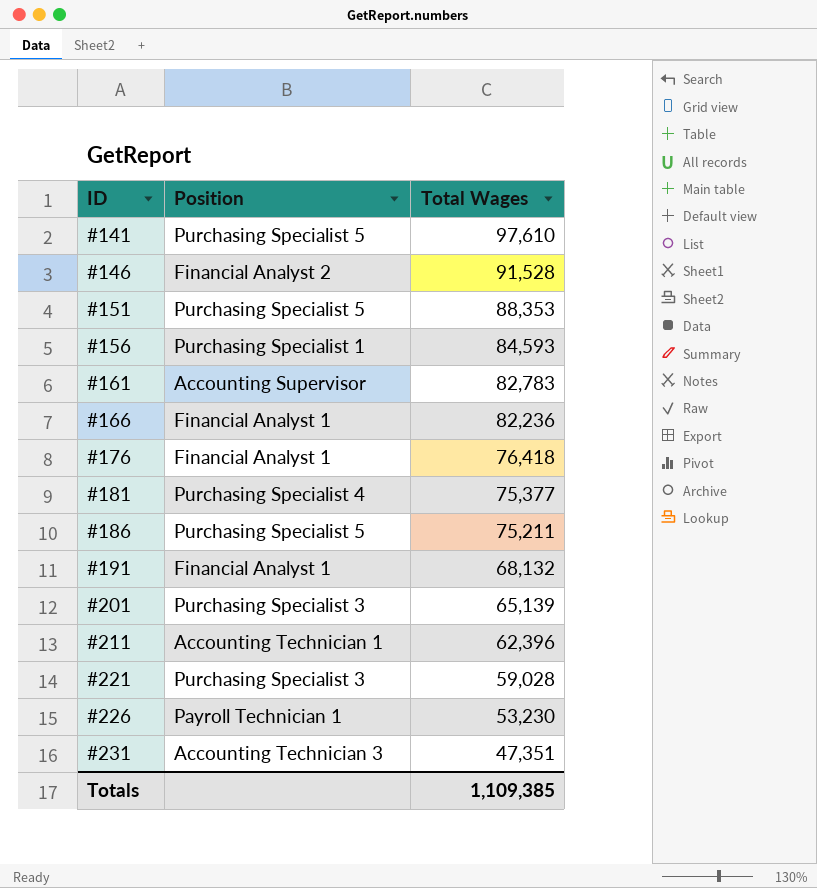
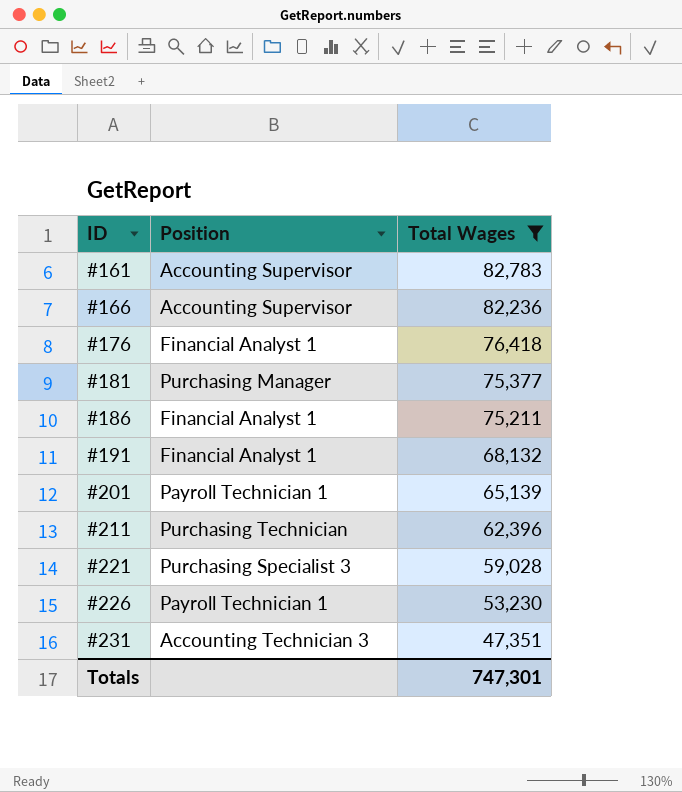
filter: none -> Total Wages <= 82,783
#166 | Position: Financial Analyst 1 -> Accounting Supervisor
#181 | Position: Purchasing Specialist 4 -> Purchasing Manager
#186 | Position: Purchasing Specialist 5 -> Financial Analyst 1
#201 | Position: Purchasing Specialist 3 -> Payroll Technician 1
#211 | Position: Accounting Technician 1 -> Purchasing Technician
Totals | Total Wages: 1,109,385 -> 747,301

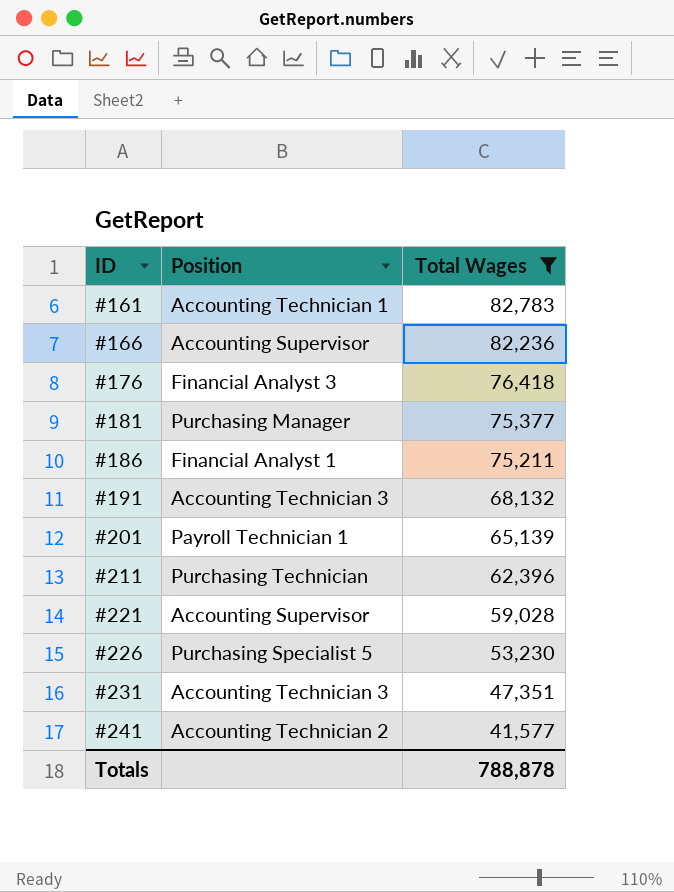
#161 | Position: Accounting Supervisor -> Accounting Technician 1
#176 | Position: Financial Analyst 1 -> Financial Analyst 3
#191 | Position: Financial Analyst 1 -> Accounting Technician 3
#221 | Position: Purchasing Specialist 3 -> Accounting Supervisor
#226 | Position: Payroll Technician 1 -> Purchasing Specialist 5
row #241: none -> Accounting Technician 2 | 41,577
Totals | Total Wages: 747,301 -> 788,878

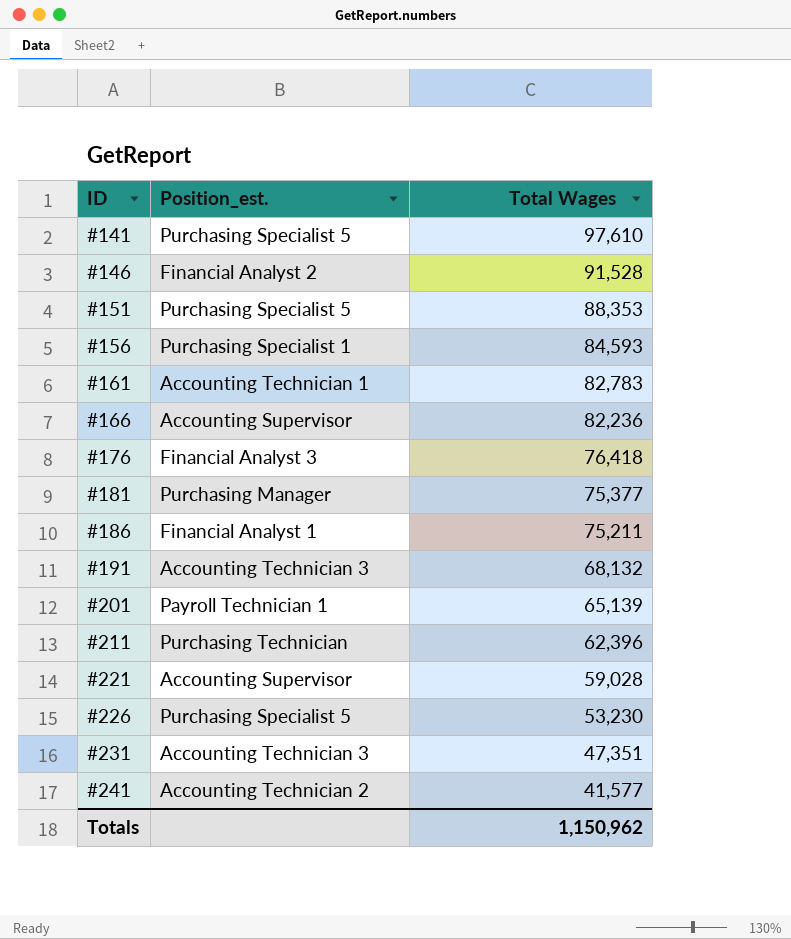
filter: Total Wages <= 82,783 -> none
column name: Position -> Position_est.
Totals | Total Wages: 788,878 -> 1,150,962

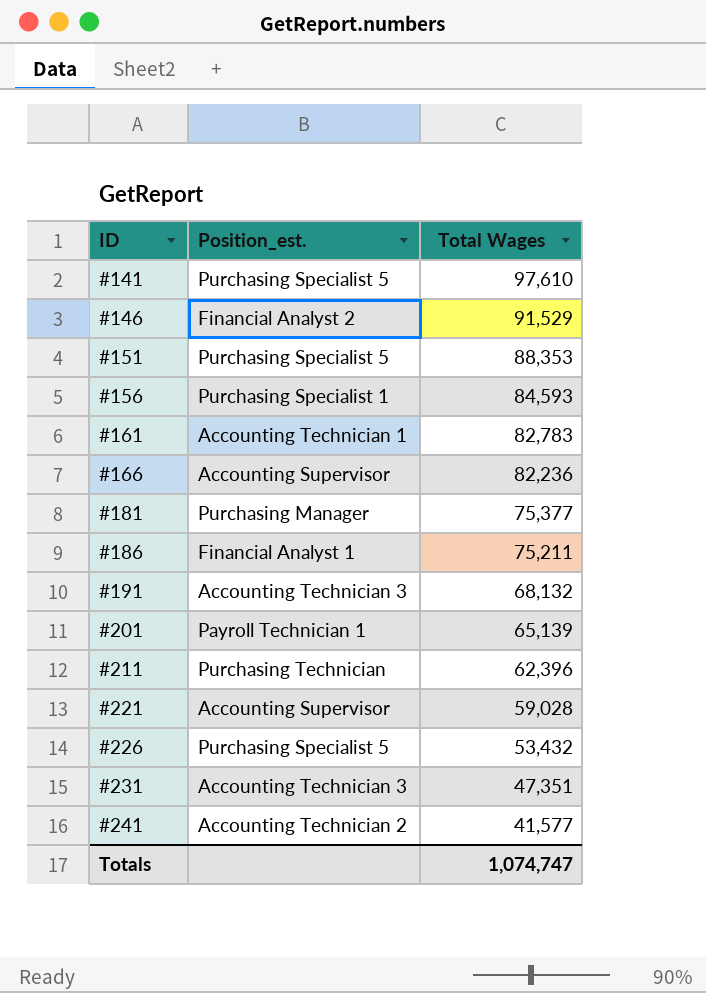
row #176: Financial Analyst 3 | 76,418 -> none
#146 | Total Wages: 91,528 -> 91,529
#226 | Total Wages: 53,230 -> 53,432
Totals | Total Wages: 1,150,962 -> 1,074,747

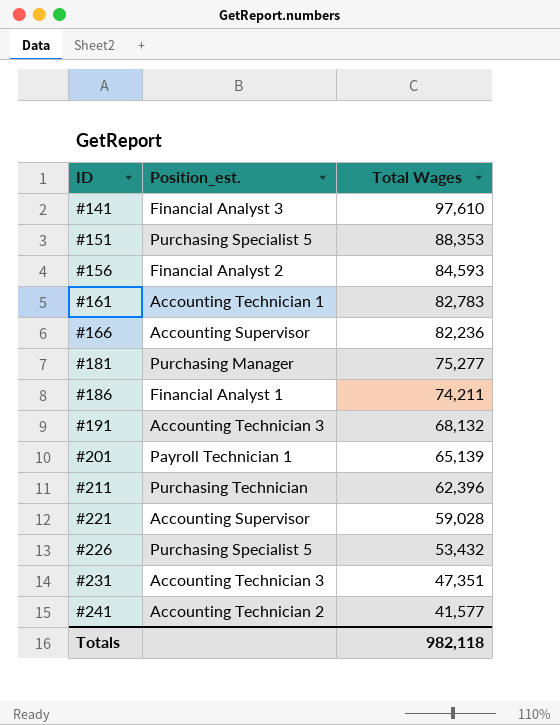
row #146: Financial Analyst 2 | 91,529 -> none
#141 | Position_est.: Purchasing Specialist 5 -> Financial Analyst 3
#156 | Position_est.: Purchasing Specialist 1 -> Financial Analyst 2
#181 | Total Wages: 75,377 -> 75,277
#186 | Total Wages: 75,211 -> 74,211
Totals | Total Wages: 1,074,747 -> 982,118

